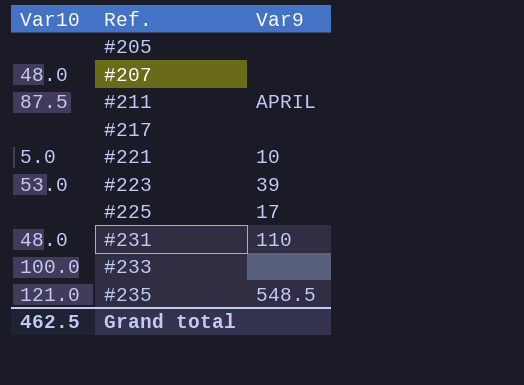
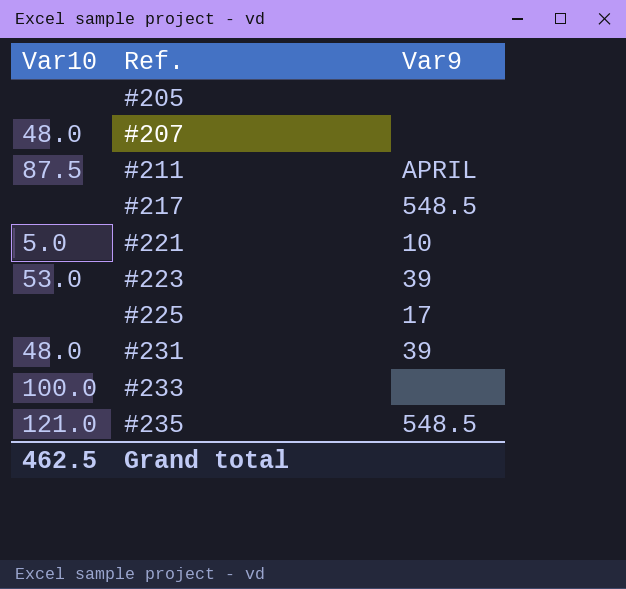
#217 | Var9: none -> 548.5
#231 | Var9: 110 -> 39

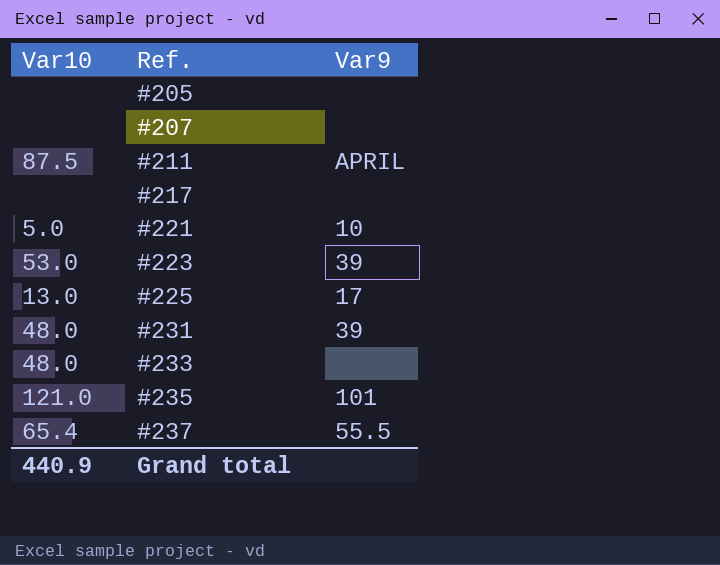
#207 | Var10: 48.0 -> none
#217 | Var9: 548.5 -> none
#225 | Var10: none -> 13.0
#233 | Var10: 100.0 -> 48.0
#235 | Var9: 548.5 -> 101
row #237: none -> 65.4 | 55.5
Grand total | Var10: 462.5 -> 440.9

